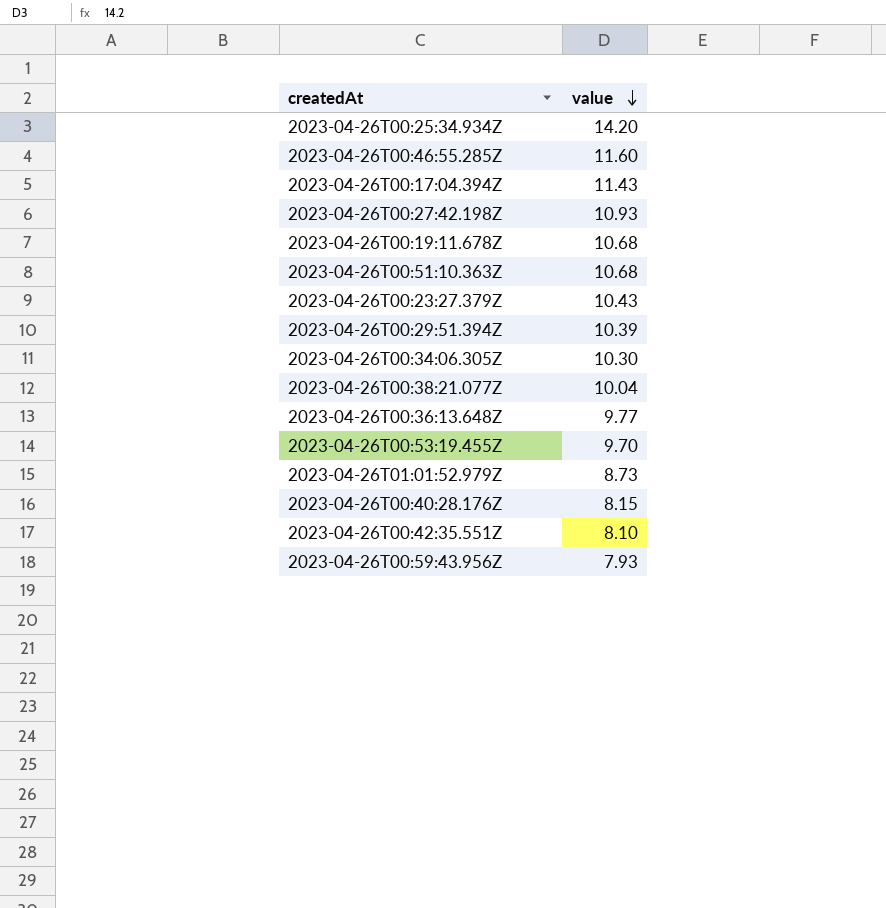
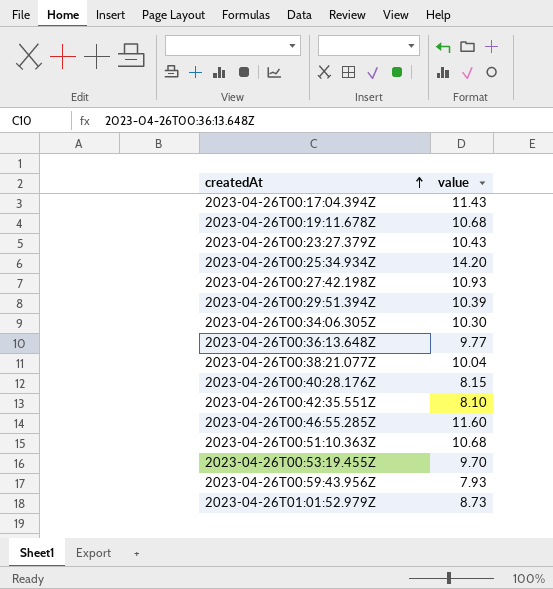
row order: value descending -> createdAt ascending

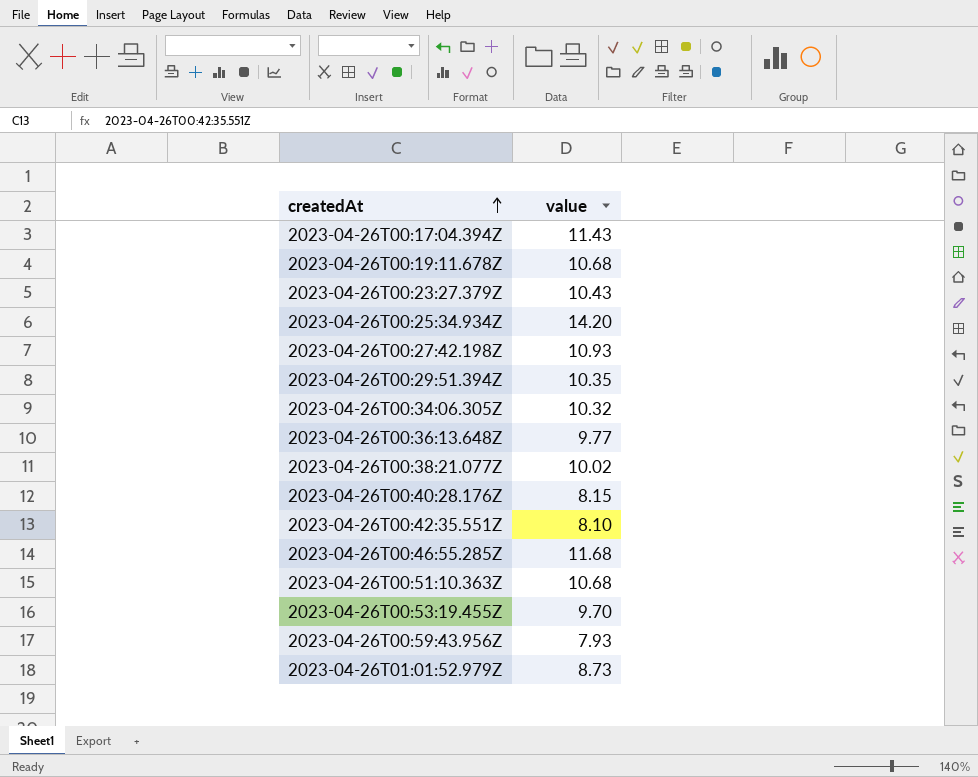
2023-04-26T00:29:51.394Z | value: 10.39 -> 10.35
2023-04-26T00:34:06.305Z | value: 10.30 -> 10.32
2023-04-26T00:38:21.077Z | value: 10.04 -> 10.02
2023-04-26T00:46:55.285Z | value: 11.60 -> 11.68

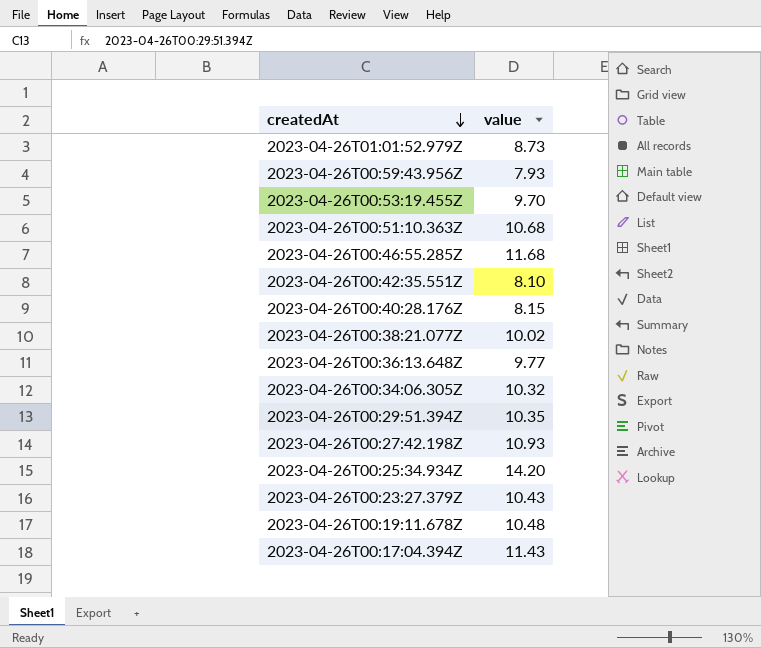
row order: createdAt ascending -> createdAt descending
2023-04-26T00:19:11.678Z | value: 10.68 -> 10.48

